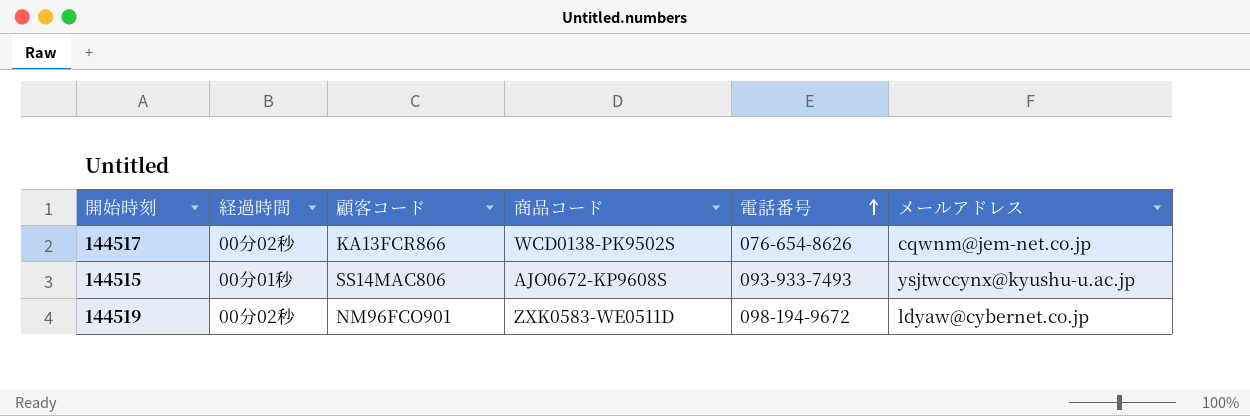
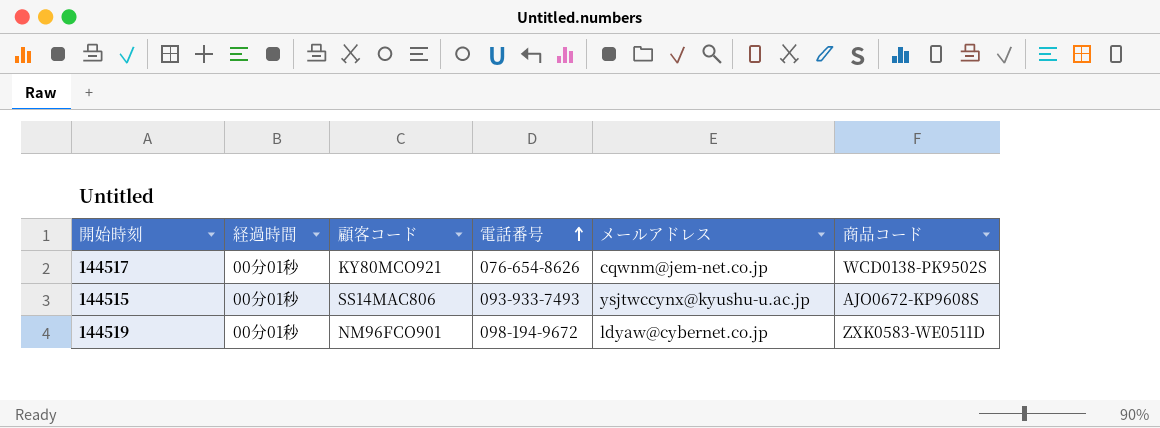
column 商品コード | position: 4 -> 6
144517 | 経過時間: 00分02秒 -> 00分01秒
144517 | 顧客コード: KA13FCR866 -> KY80MCO921
144519 | 経過時間: 00分02秒 -> 00分01秒

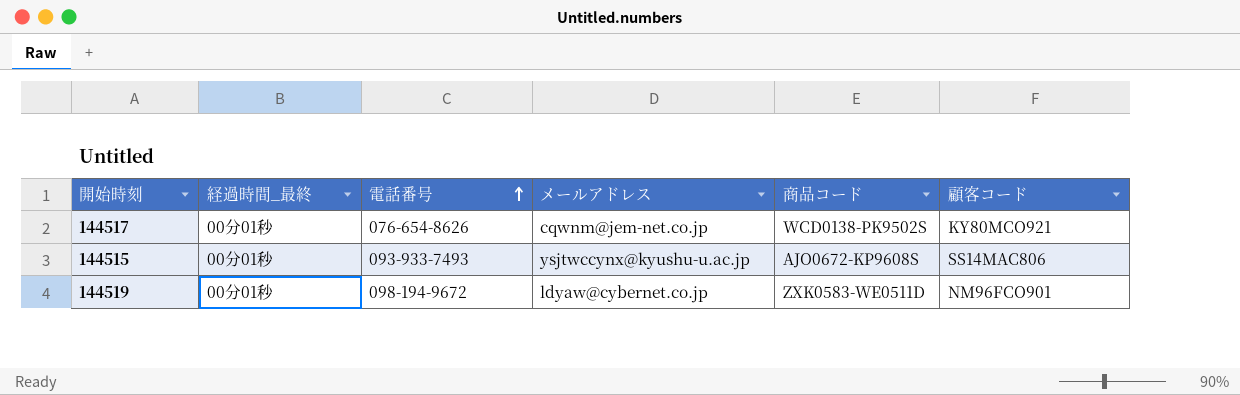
column name: 経過時間 -> 経過時間_最終
column 顧客コード | position: 3 -> 6

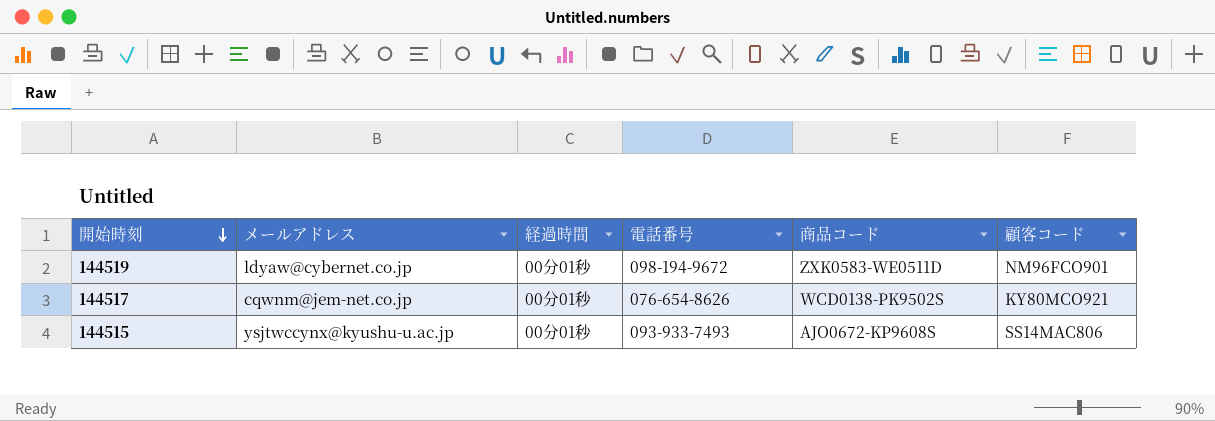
row order: 電話番号 ascending -> 開始時刻 descending
column メールアドレス | position: 4 -> 2
column name: 経過時間_最終 -> 経過時間

